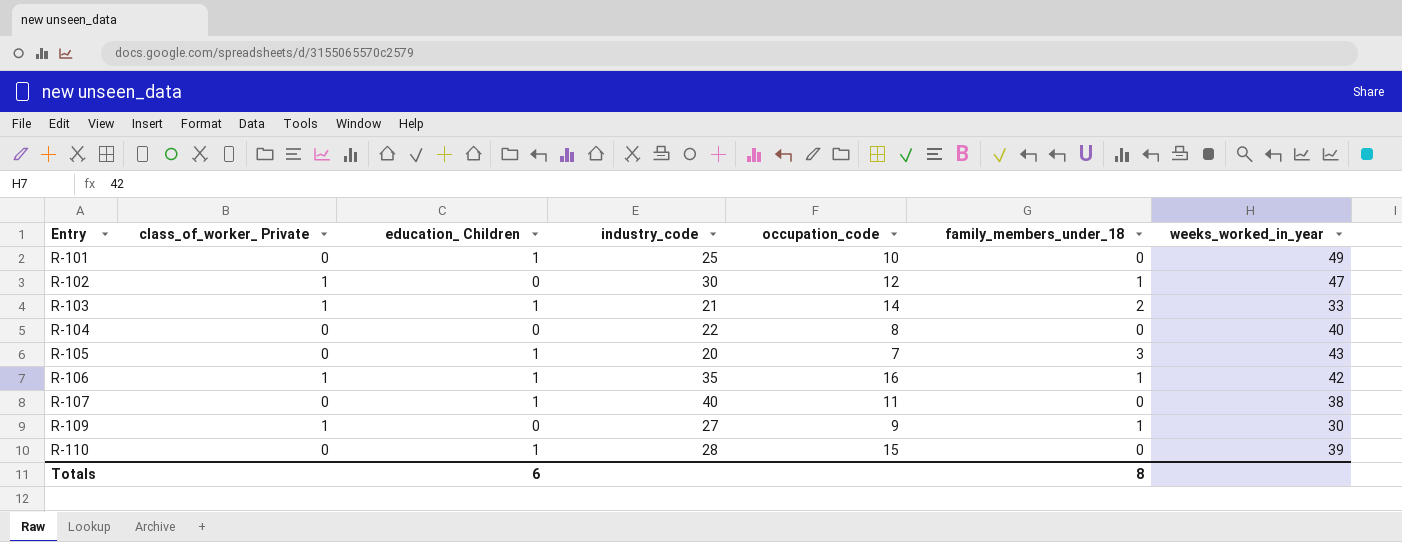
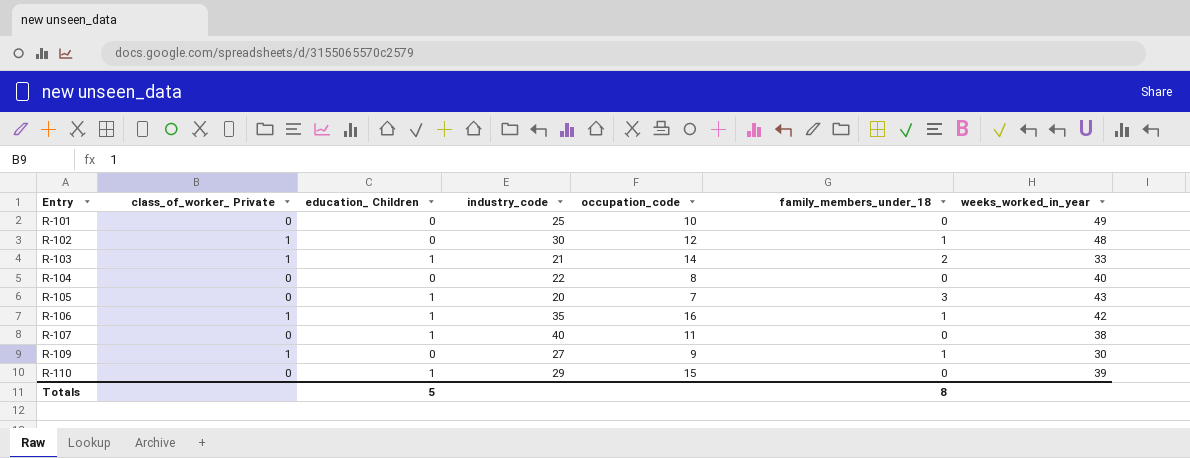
R-101 | education_ Children: 1 -> 0
R-102 | weeks_worked_in_year: 47 -> 48
R-110 | industry_code: 28 -> 29
Totals | education_ Children: 6 -> 5

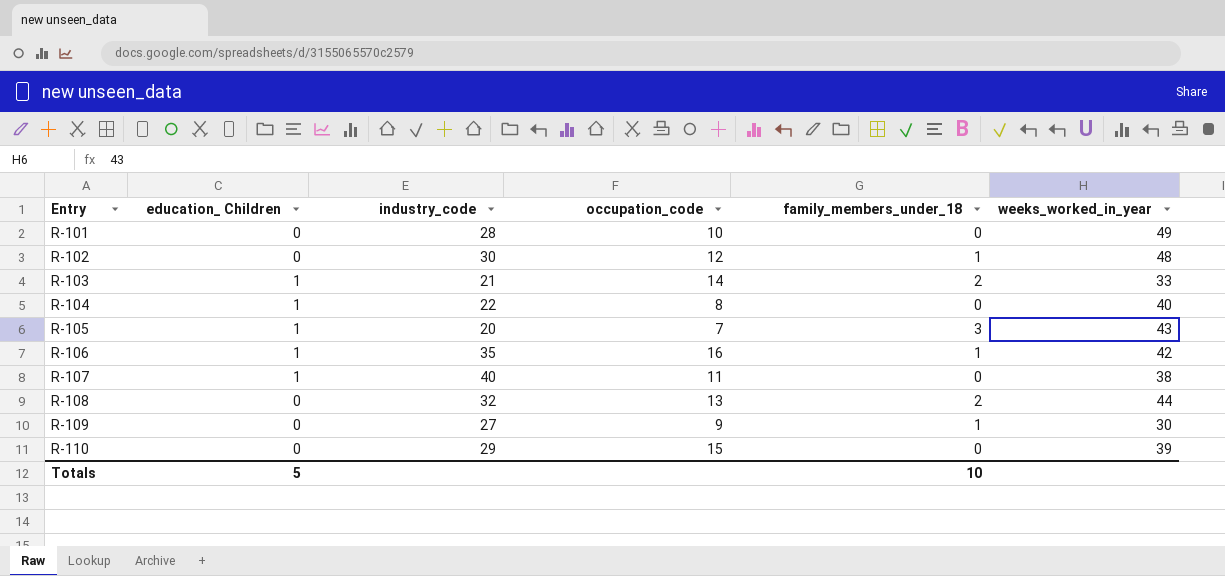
column class_of_worker_ Private | position: 2 -> none
R-101 | industry_code: 25 -> 28
R-104 | education_ Children: 0 -> 1
row R-108: none -> 0 | 32 | 13 | 2 | 44
R-110 | education_ Children: 1 -> 0
Totals | family_members_under_18: 8 -> 10

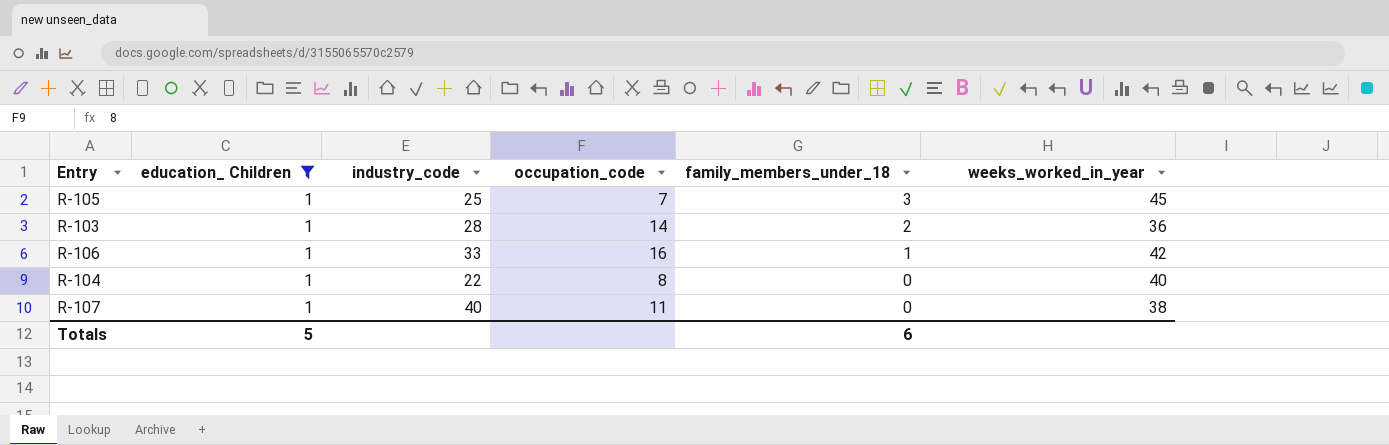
filter: none -> education_ Children = 1
row order: Entry ascending -> family_members_under_18 descending
R-105 | industry_code: 20 -> 25
R-105 | weeks_worked_in_year: 43 -> 45
R-103 | industry_code: 21 -> 28
R-103 | weeks_worked_in_year: 33 -> 36
R-106 | industry_code: 35 -> 33
Totals | family_members_under_18: 10 -> 6

